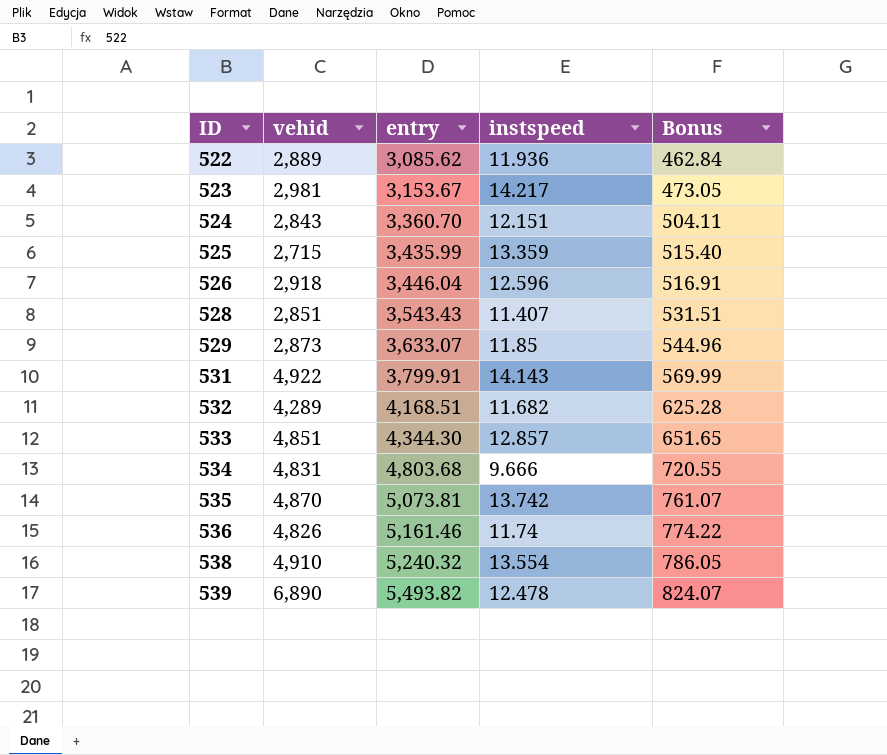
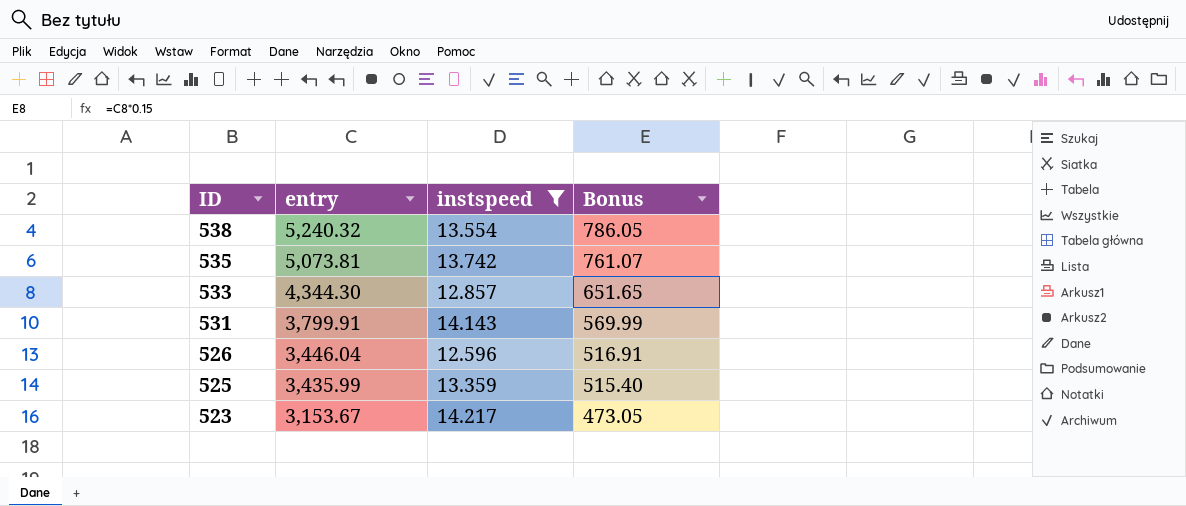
filter: none -> instspeed >= 12.596
row order: ID ascending -> ID descending
column vehid | position: 2 -> none

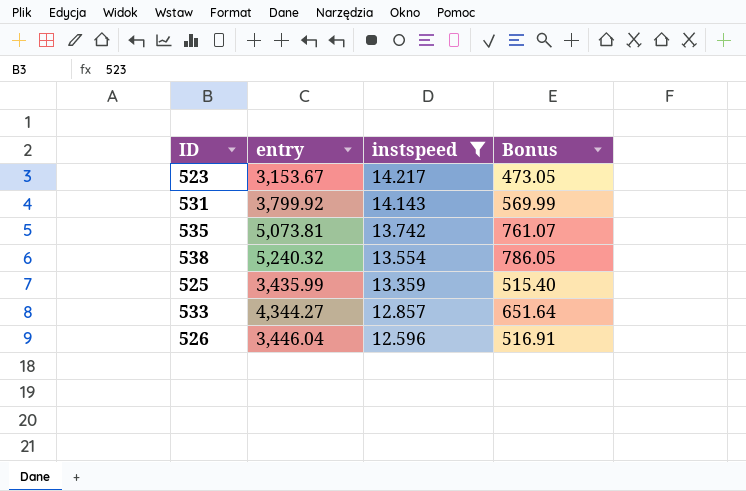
row order: ID descending -> instspeed descending
531 | entry: 3,799.91 -> 3,799.92
533 | entry: 4,344.30 -> 4,344.27
533 | Bonus: 651.65 -> 651.64

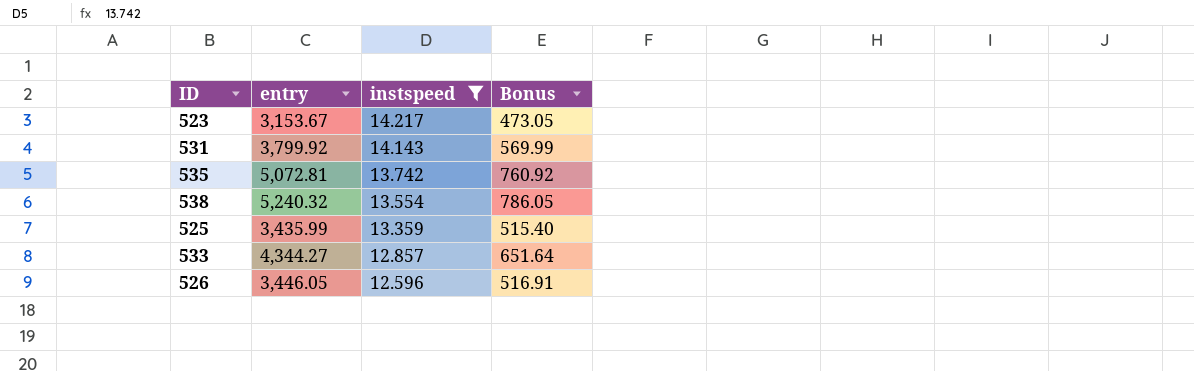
535 | entry: 5,073.81 -> 5,072.81
535 | Bonus: 761.07 -> 760.92
526 | entry: 3,446.04 -> 3,446.05

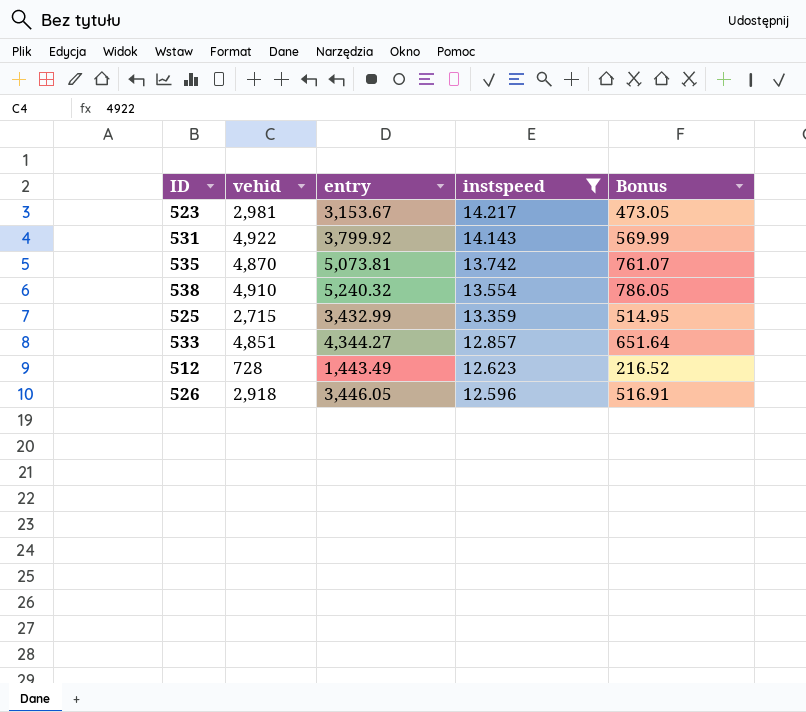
column vehid | position: none -> 2
535 | entry: 5,072.81 -> 5,073.81
535 | Bonus: 760.92 -> 761.07
525 | entry: 3,435.99 -> 3,432.99
525 | Bonus: 515.40 -> 514.95
row 512: none -> 728 | 1,443.49 | 12.623 | 216.52

